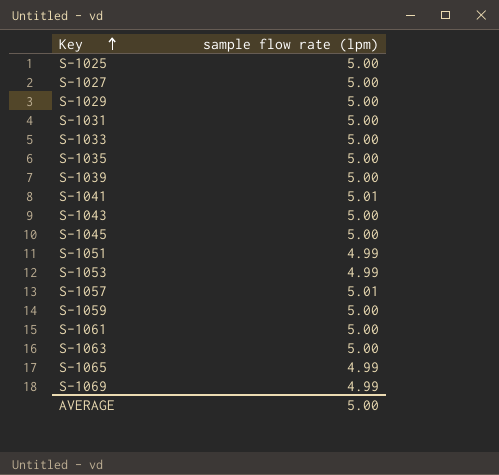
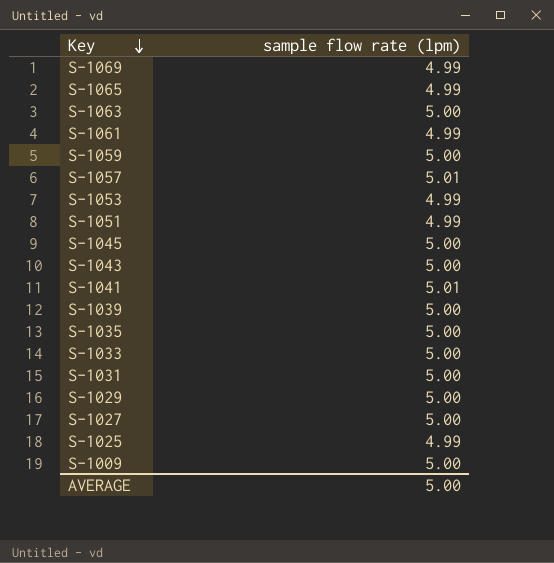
row order: Key ascending -> Key descending
S-1061 | sample flow rate (lpm): 5.00 -> 4.99
S-1025 | sample flow rate (lpm): 5.00 -> 4.99
row S-1009: none -> 5.00

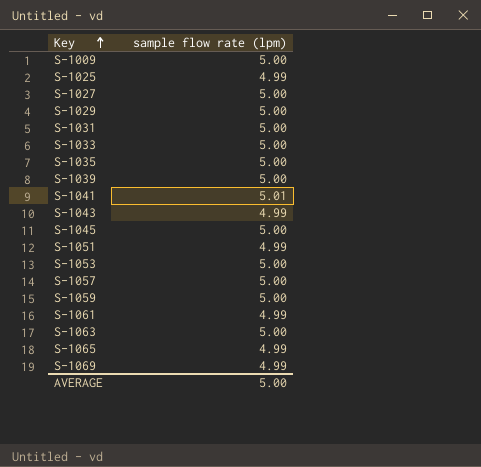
row order: Key descending -> Key ascending
S-1043 | sample flow rate (lpm): 5.00 -> 4.99
S-1053 | sample flow rate (lpm): 4.99 -> 5.00
S-1057 | sample flow rate (lpm): 5.01 -> 5.00

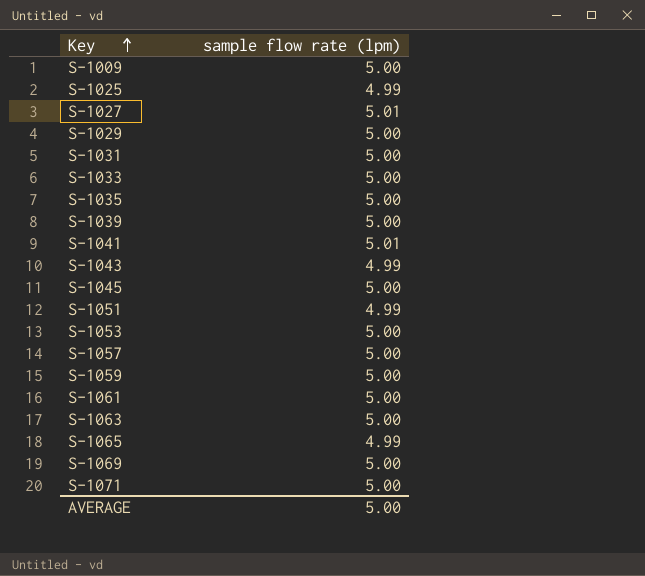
S-1027 | sample flow rate (lpm): 5.00 -> 5.01
S-1061 | sample flow rate (lpm): 4.99 -> 5.00
S-1069 | sample flow rate (lpm): 4.99 -> 5.00
row S-1071: none -> 5.00

